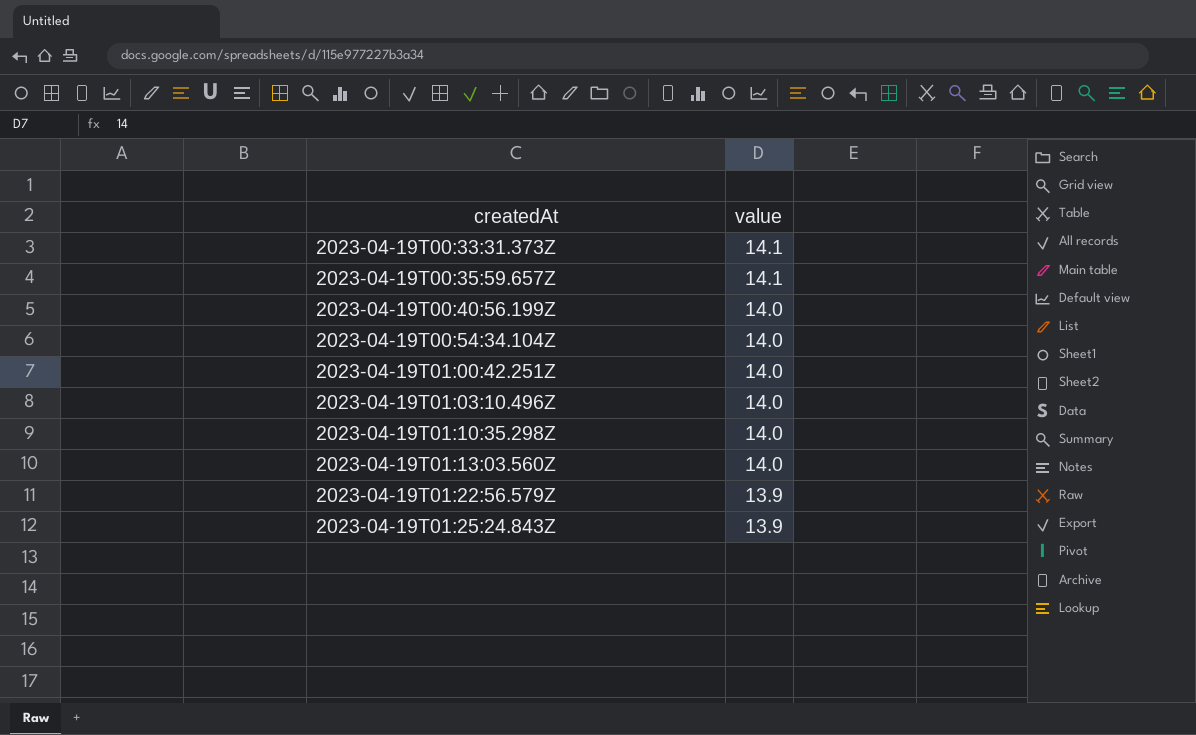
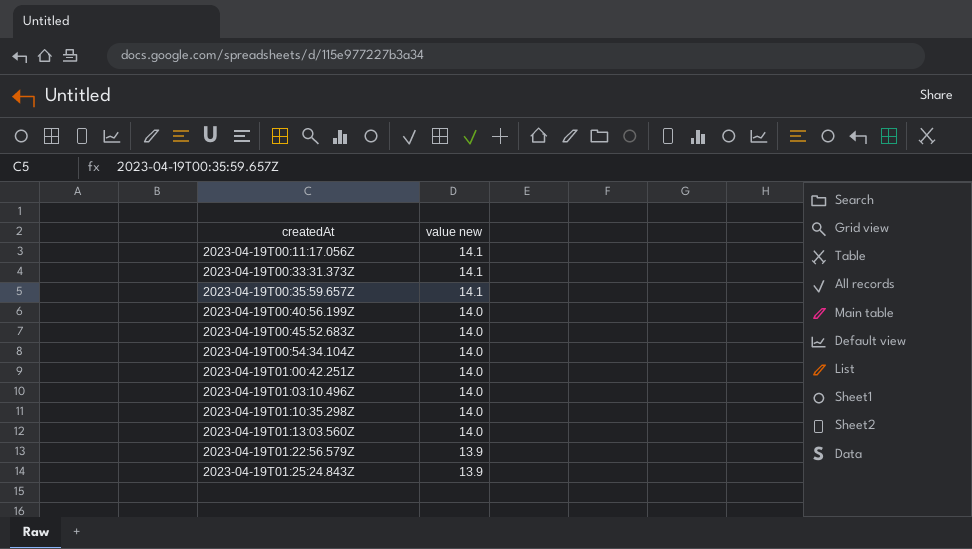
column name: value -> value new
row 2023-04-19T00:11:17.056Z: none -> 14.1
row 2023-04-19T00:45:52.683Z: none -> 14.0

